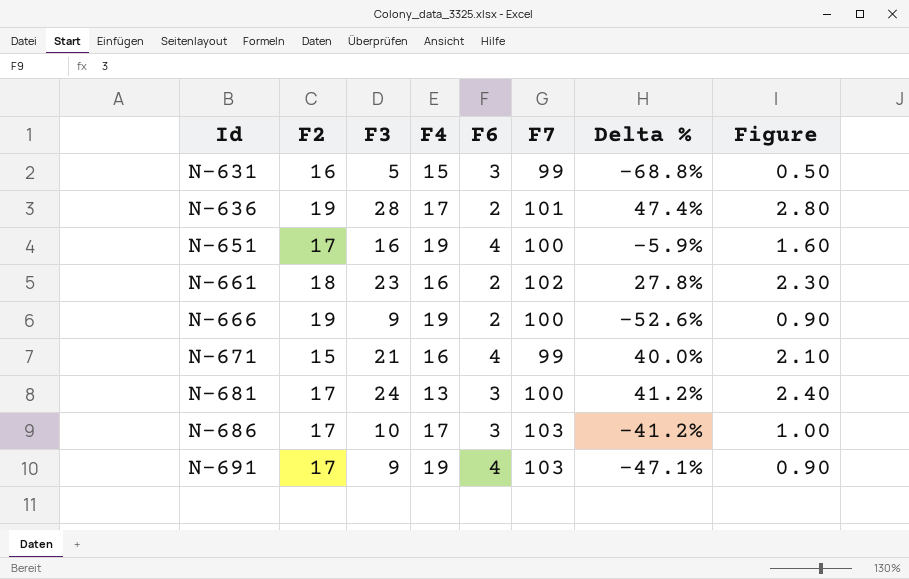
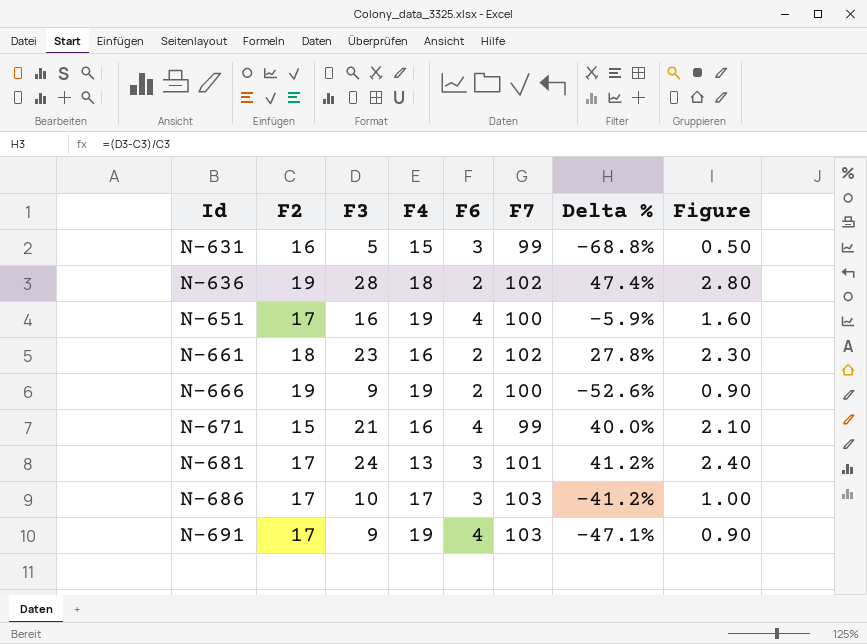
N-636 | F4: 17 -> 18
N-636 | F7: 101 -> 102
N-681 | F7: 100 -> 101

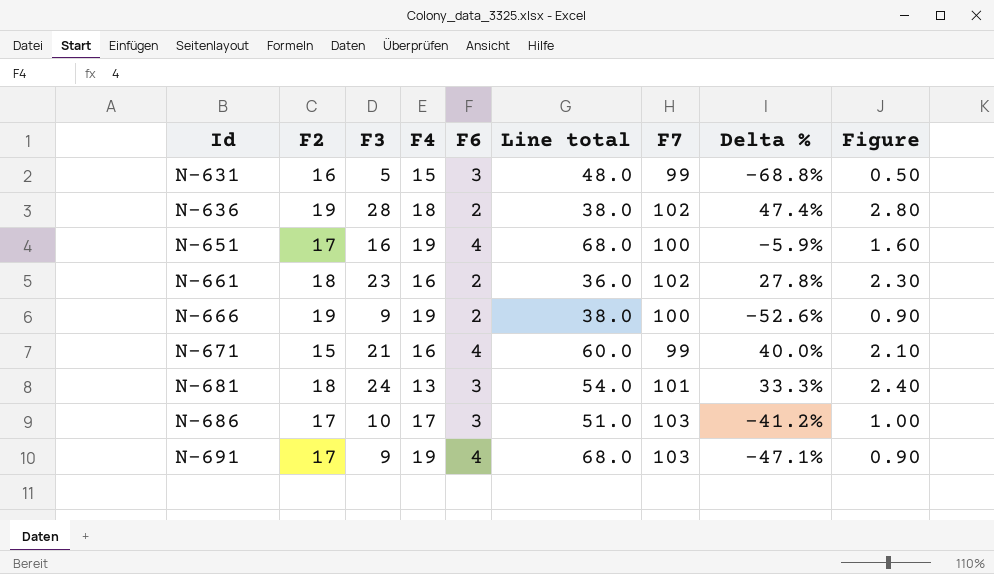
column Line total | formula: none -> [F2] * [F6]
N-681 | F2: 17 -> 18
N-681 | Delta %: 41.2% -> 33.3%

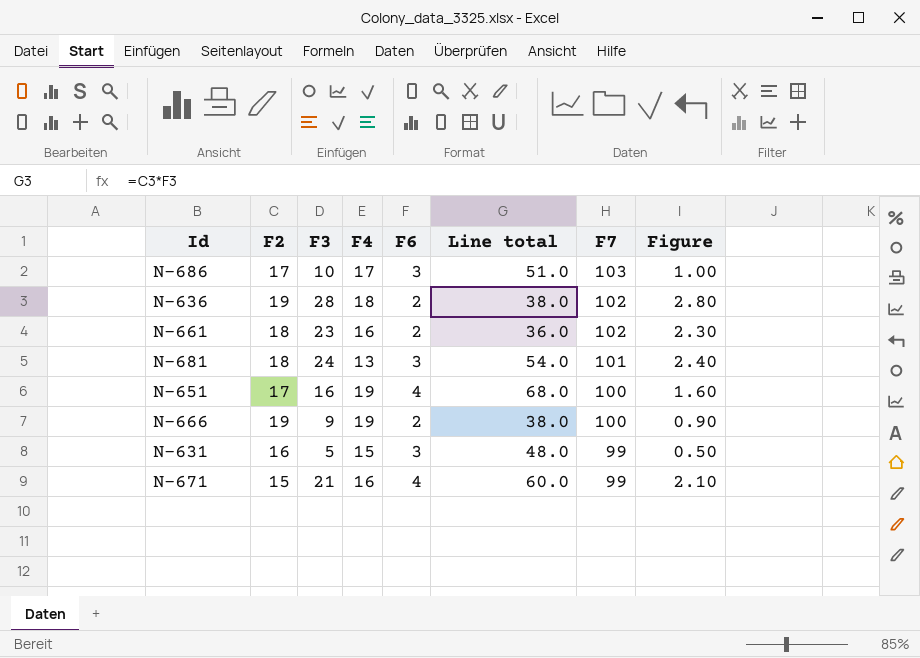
row order: Id ascending -> F7 descending
column Delta % | formula: ([F3] - [F2]) / [F2] -> none
row N-691: 17 | 9 | 19 | 4 | 68.0 | 103 | -47.1% | 0.90 -> none

